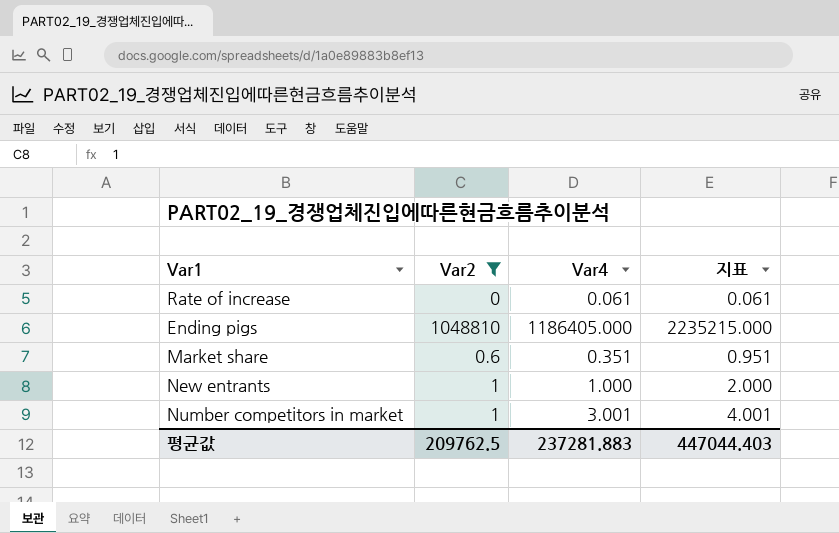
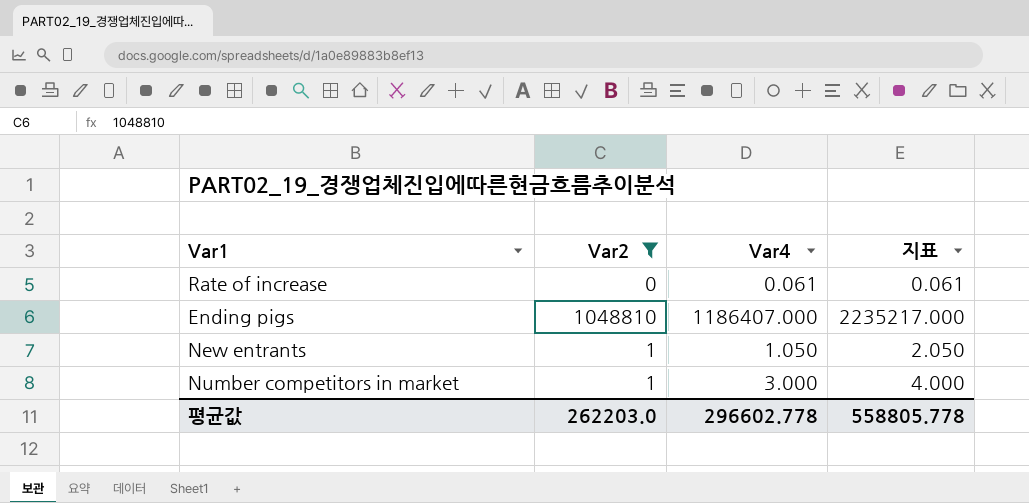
row Market share: 0.6 | 0.351 | 0.951 -> none
Ending pigs | Var4: 1186405.000 -> 1186407.000
Ending pigs | 지표: 2235215.000 -> 2235217.000
New entrants | Var4: 1.000 -> 1.050
New entrants | 지표: 2.000 -> 2.050
Number competitors in market | Var4: 3.001 -> 3.000
Number competitors in market | 지표: 4.001 -> 4.000
평균값 | Var2: 209762.5 -> 262203.0
평균값 | Var4: 237281.883 -> 296602.778
평균값 | 지표: 447044.403 -> 558805.778

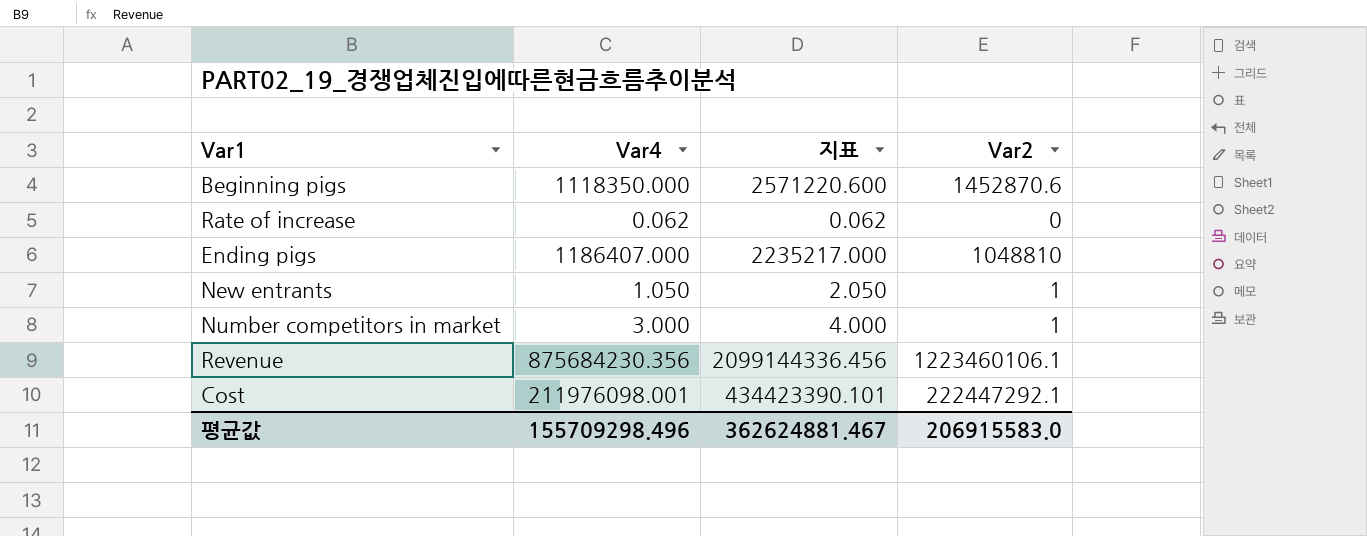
filter: Var2 <= 1048810 -> none
column Var2 | position: 2 -> 4
Rate of increase | Var4: 0.061 -> 0.062
Rate of increase | 지표: 0.061 -> 0.062
평균값 | Var4: 296602.778 -> 155709298.496
평균값 | 지표: 558805.778 -> 362624881.467
평균값 | Var2: 262203.0 -> 206915583.0

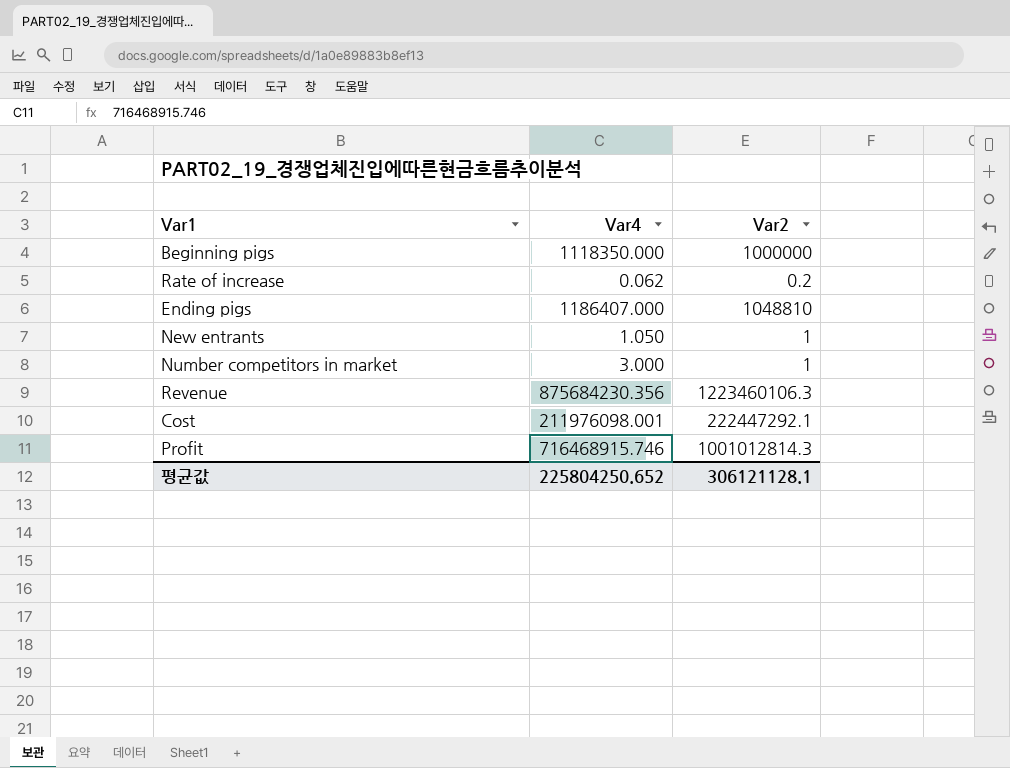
column 지표 | formula: [Var4] + [Var2] -> none
Beginning pigs | Var2: 1452870.6 -> 1000000
Rate of increase | Var2: 0 -> 0.2
Revenue | Var2: 1223460106.1 -> 1223460106.3
row Profit: none -> 716468915.746 | 1001012814.3
평균값 | Var4: 155709298.496 -> 225804250.652
평균값 | Var2: 206915583.0 -> 306121128.1

